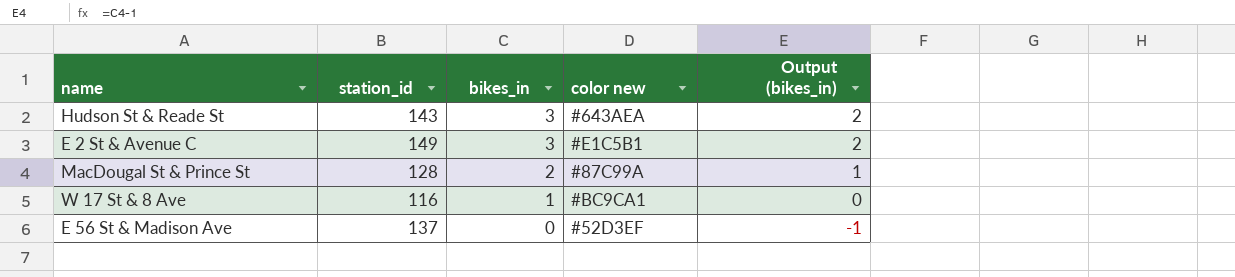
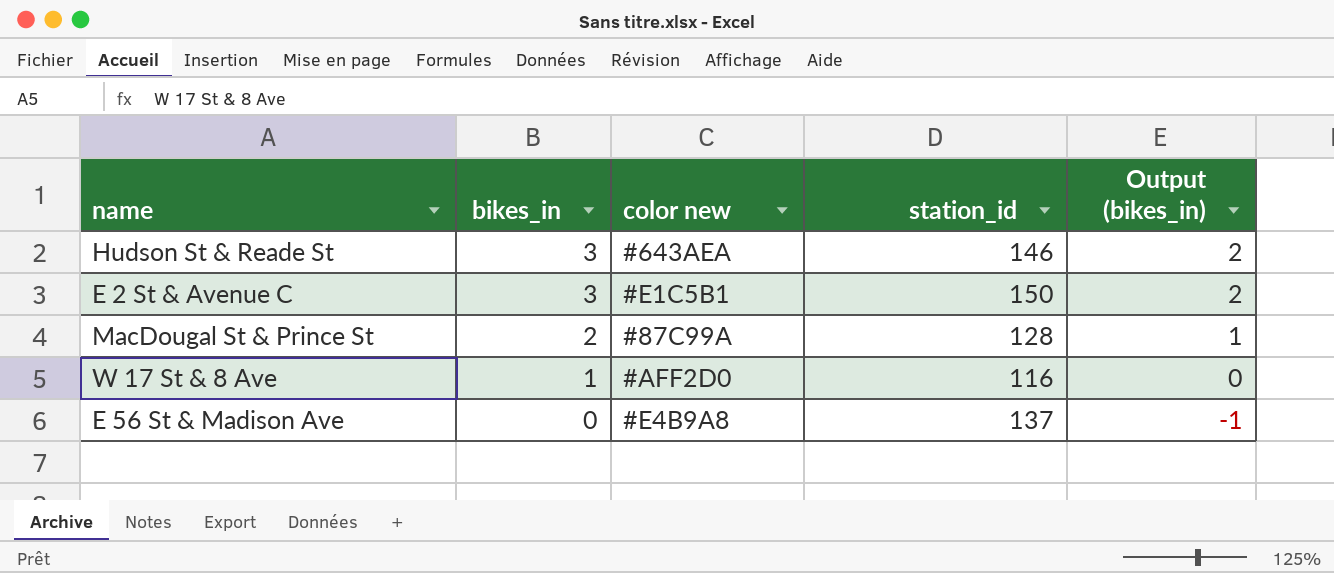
column station_id | position: 2 -> 4
Hudson St & Reade St | station_id: 143 -> 146
E 2 St & Avenue C | station_id: 149 -> 150
W 17 St & 8 Ave | color new: #BC9CA1 -> #AFF2D0
E 56 St & Madison Ave | color new: #52D3EF -> #E4B9A8

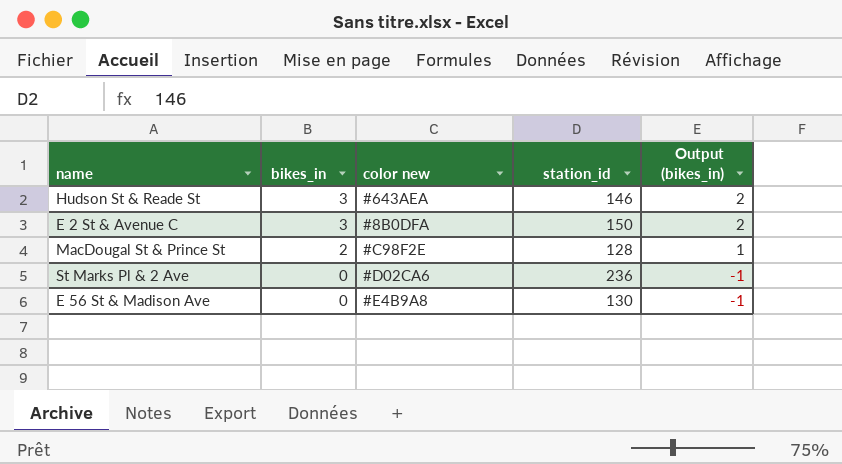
row W 17 St & 8 Ave: 1 | #AFF2D0 | 116 | 0 -> none
E 2 St & Avenue C | color new: #E1C5B1 -> #8B0DFA
MacDougal St & Prince St | color new: #87C99A -> #C98F2E
row St Marks Pl & 2 Ave: none -> 0 | #D02CA6 | 236 | -1
E 56 St & Madison Ave | station_id: 137 -> 130

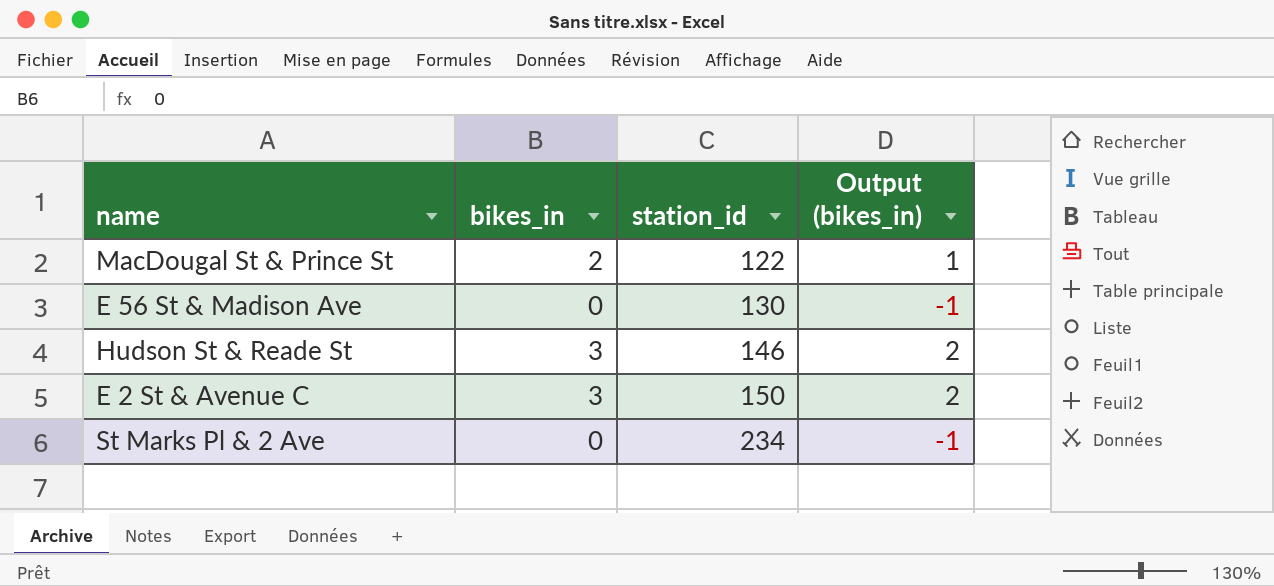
row order: bikes_in descending -> station_id ascending
column color new | position: 3 -> none
MacDougal St & Prince St | station_id: 128 -> 122
St Marks Pl & 2 Ave | station_id: 236 -> 234

